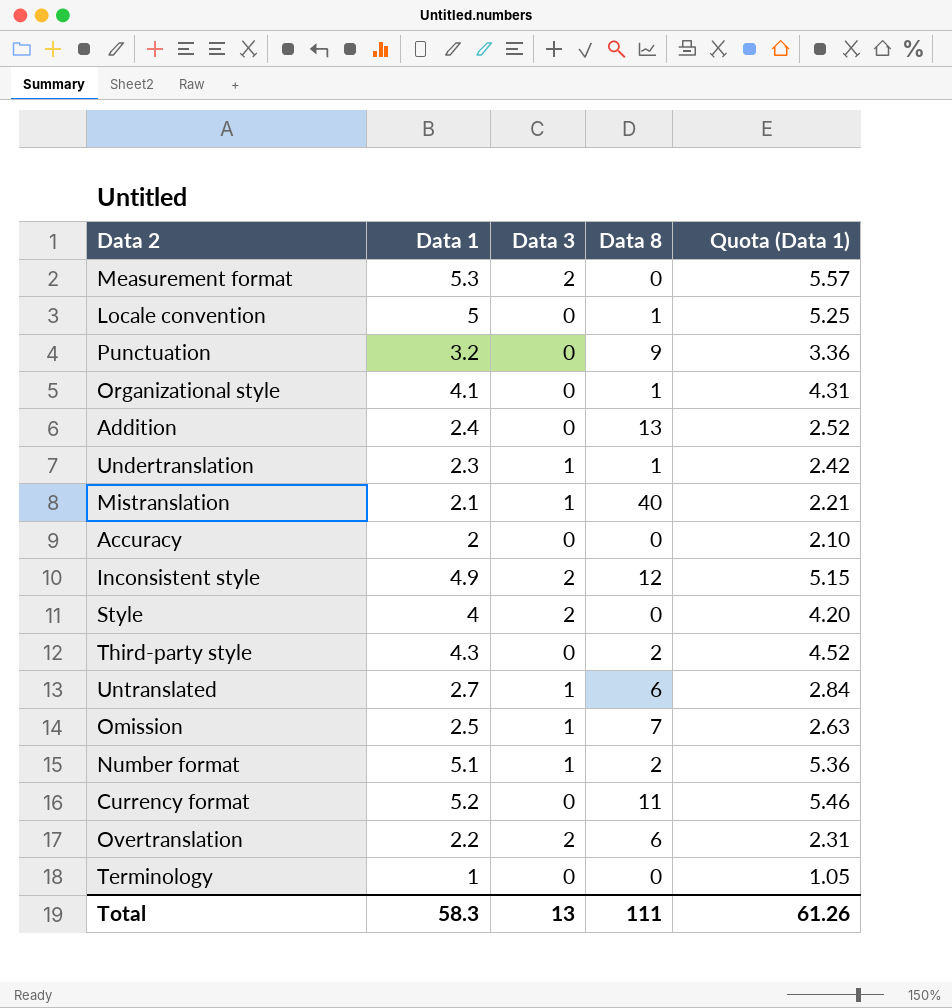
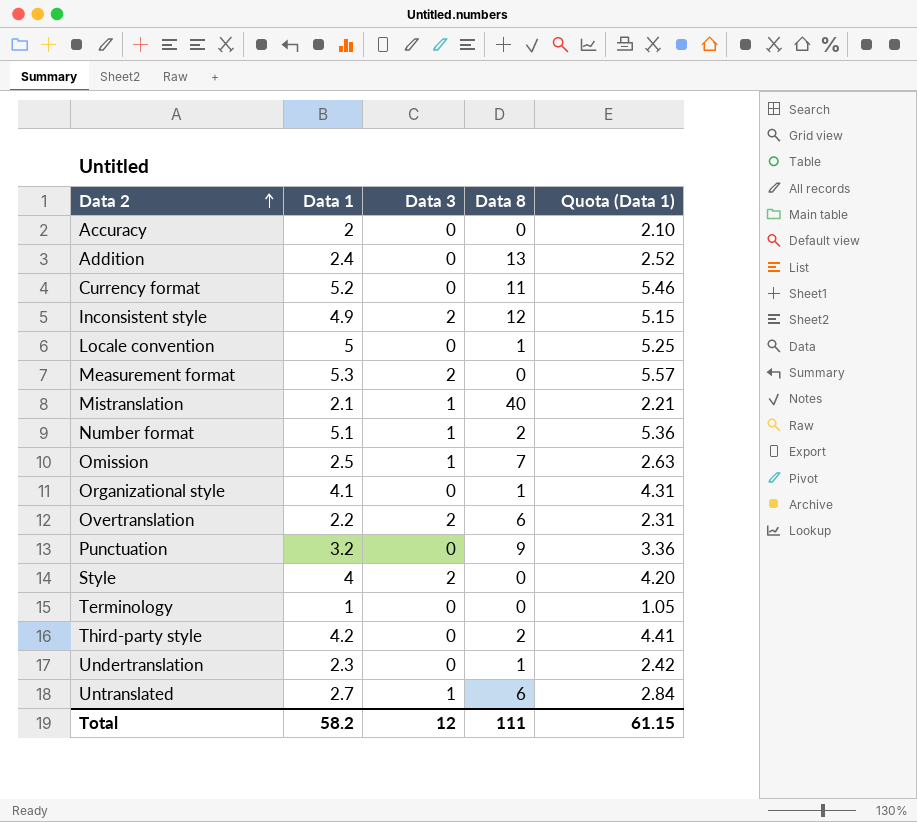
row order: none -> Data 2 ascending
Third-party style | Data 1: 4.3 -> 4.2
Third-party style | Quota (Data 1): 4.52 -> 4.41
Undertranslation | Data 3: 1 -> 0
Total | Data 1: 58.3 -> 58.2
Total | Data 3: 13 -> 12
Total | Quota (Data 1): 61.26 -> 61.15

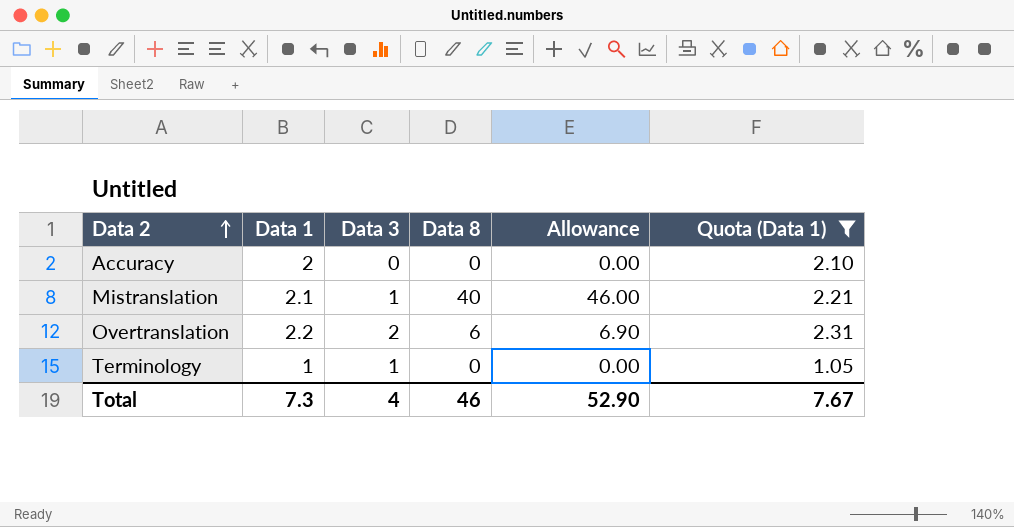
filter: none -> Quota (Data 1) <= 2.31
column Allowance | formula: none -> [Data 8] * 1.15
Terminology | Data 3: 0 -> 1
Total | Data 1: 58.2 -> 7.3
Total | Data 3: 12 -> 4
Total | Data 8: 111 -> 46
Total | Quota (Data 1): 61.15 -> 7.67

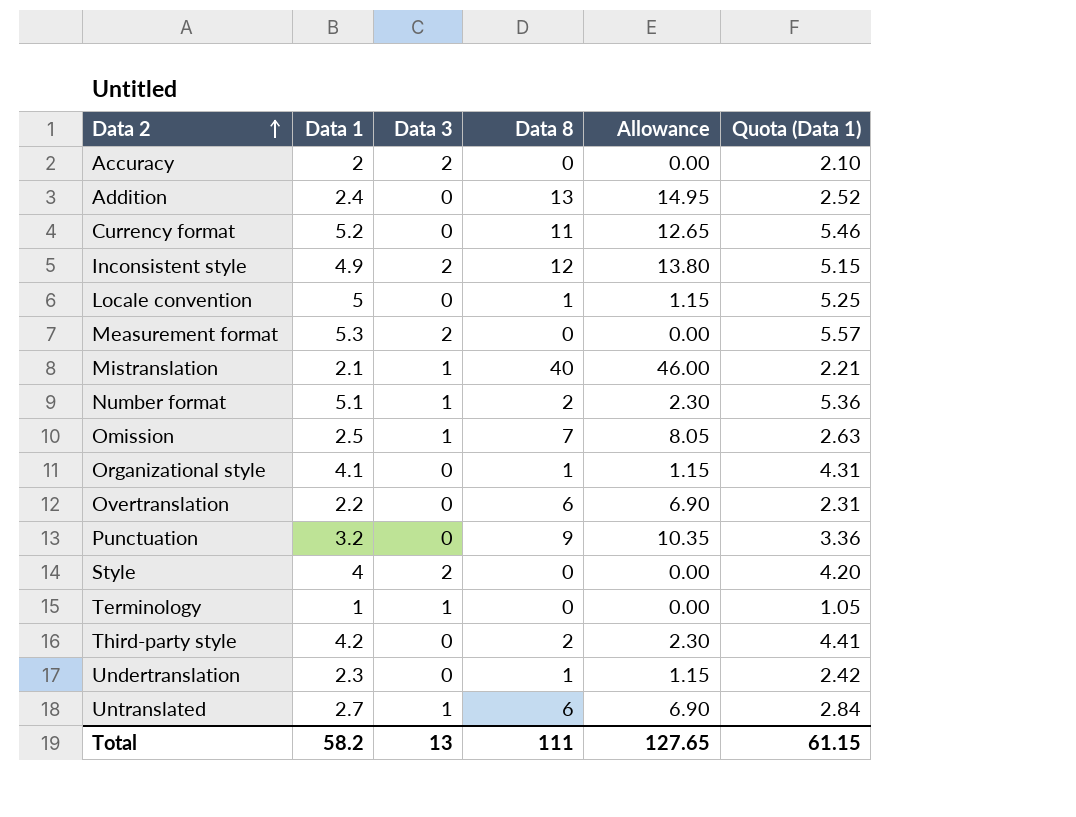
filter: Quota (Data 1) <= 2.31 -> none
Accuracy | Data 3: 0 -> 2
Overtranslation | Data 3: 2 -> 0
Total | Data 1: 7.3 -> 58.2
Total | Data 3: 4 -> 13
Total | Data 8: 46 -> 111
Total | Allowance: 52.90 -> 127.65
Total | Quota (Data 1): 7.67 -> 61.15

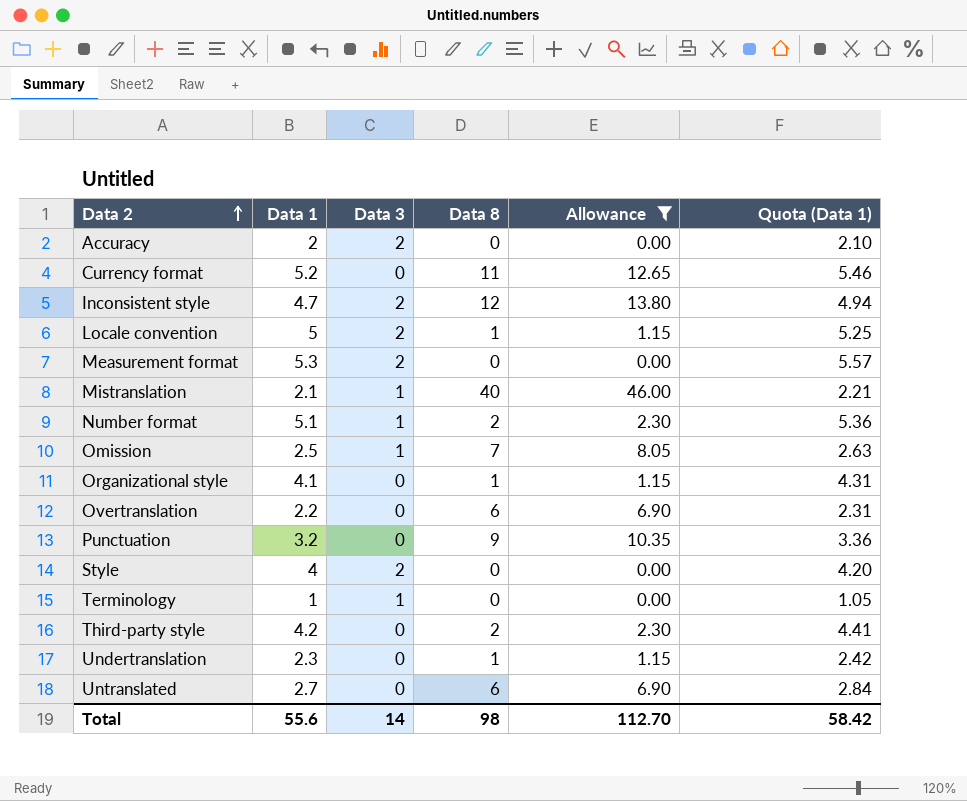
filter: none -> Allowance != 14.95
Inconsistent style | Data 1: 4.9 -> 4.7
Inconsistent style | Quota (Data 1): 5.15 -> 4.94
Locale convention | Data 3: 0 -> 2
Untranslated | Data 3: 1 -> 0
Total | Data 1: 58.2 -> 55.6
Total | Data 3: 13 -> 14
Total | Data 8: 111 -> 98
Total | Allowance: 127.65 -> 112.70
Total | Quota (Data 1): 61.15 -> 58.42

